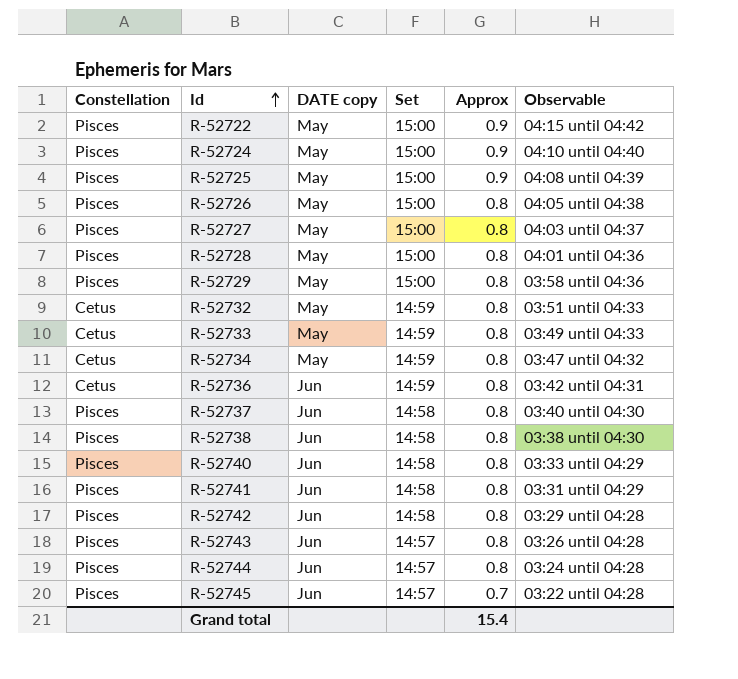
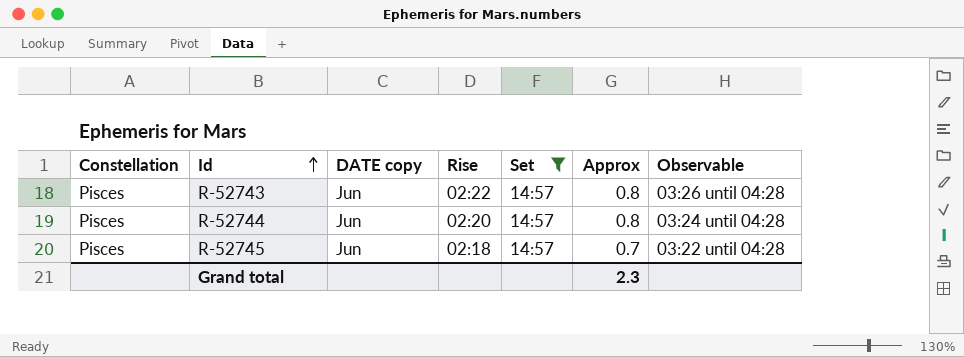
filter: none -> Set = 14:57
column Rise | position: none -> 4
Grand total | Approx: 15.4 -> 2.3

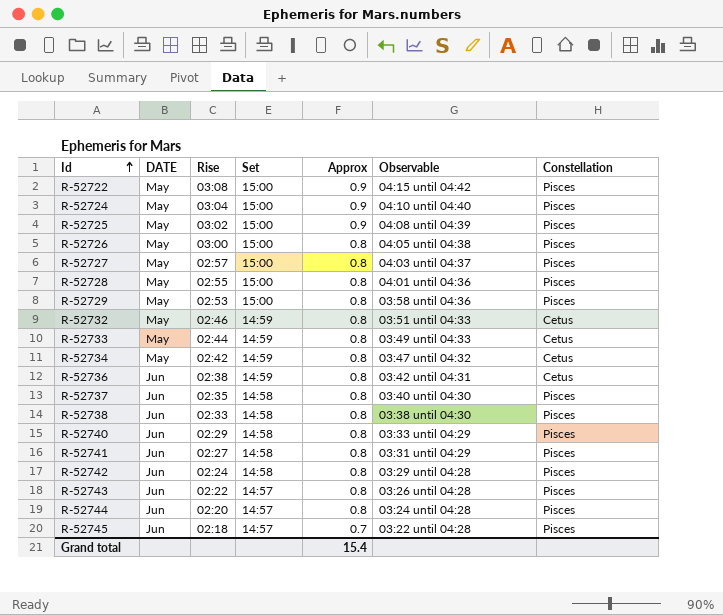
filter: Set = 14:57 -> none
column name: DATE copy -> DATE
column Constellation | position: 1 -> 7
Grand total | Approx: 2.3 -> 15.4

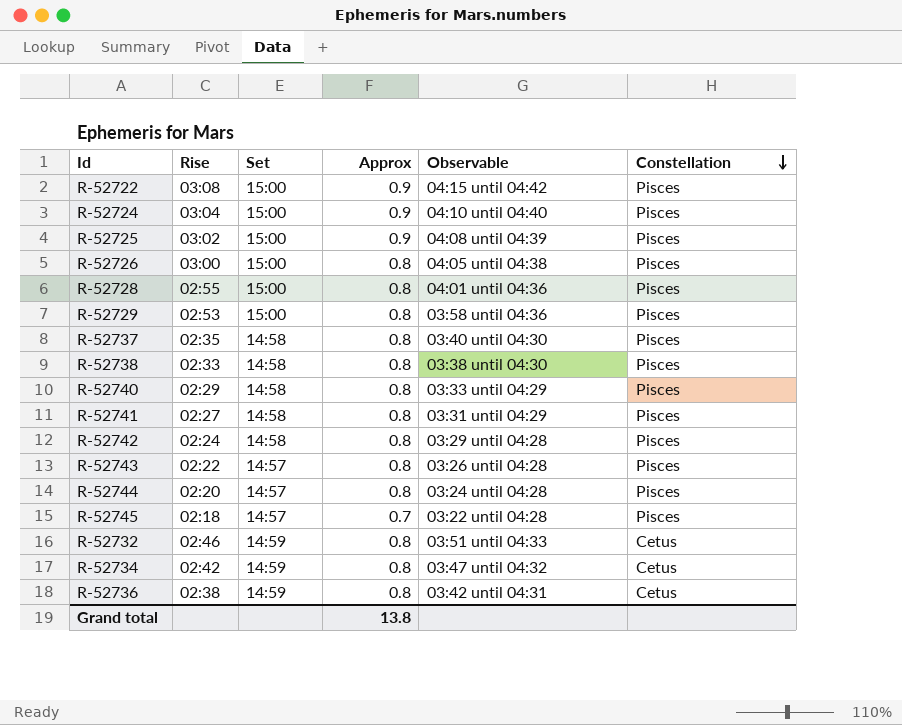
row order: Id ascending -> Constellation descending
column DATE | position: 2 -> none
row R-52727: May | 02:57 | 15:00 | 0.8 | 04:03 until 04:37 | Pisces -> none
row R-52733: May | 02:44 | 14:59 | 0.8 | 03:49 until 04:33 | Cetus -> none
Grand total | Approx: 15.4 -> 13.8

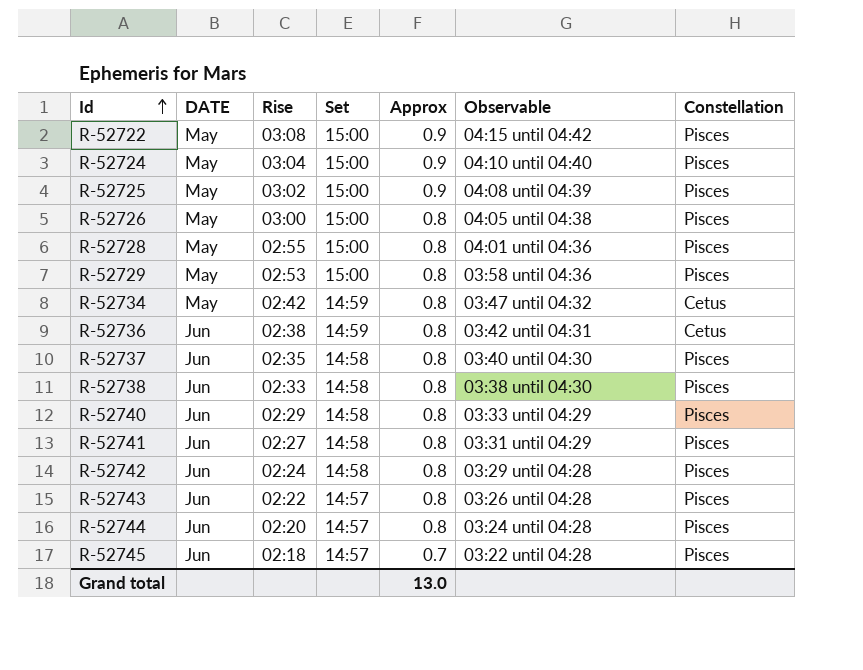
row order: Constellation descending -> Id ascending
column DATE | position: none -> 2
row R-52732: 02:46 | 14:59 | 0.8 | 03:51 until 04:33 | Cetus -> none
Grand total | Approx: 13.8 -> 13.0

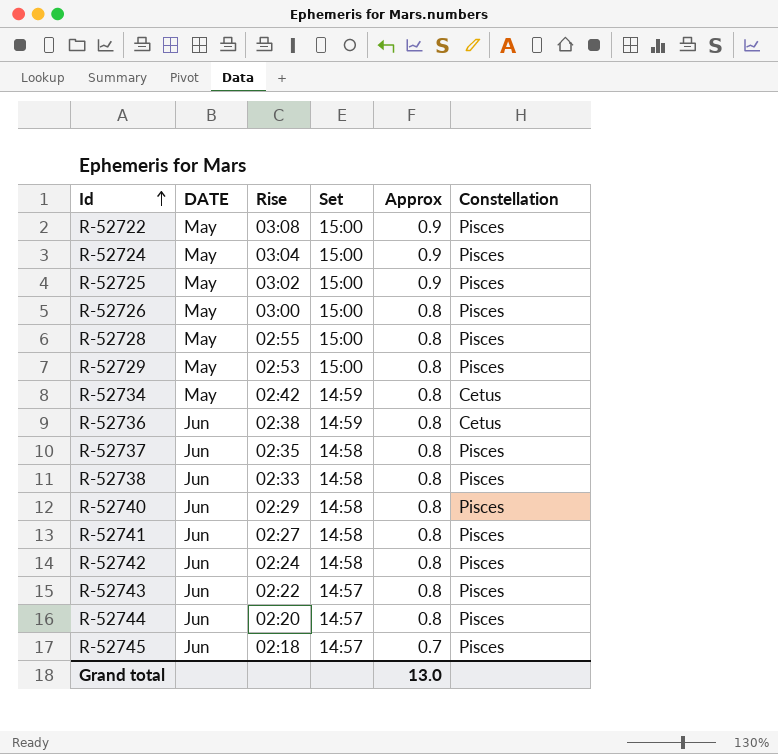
column Observable | position: 6 -> none

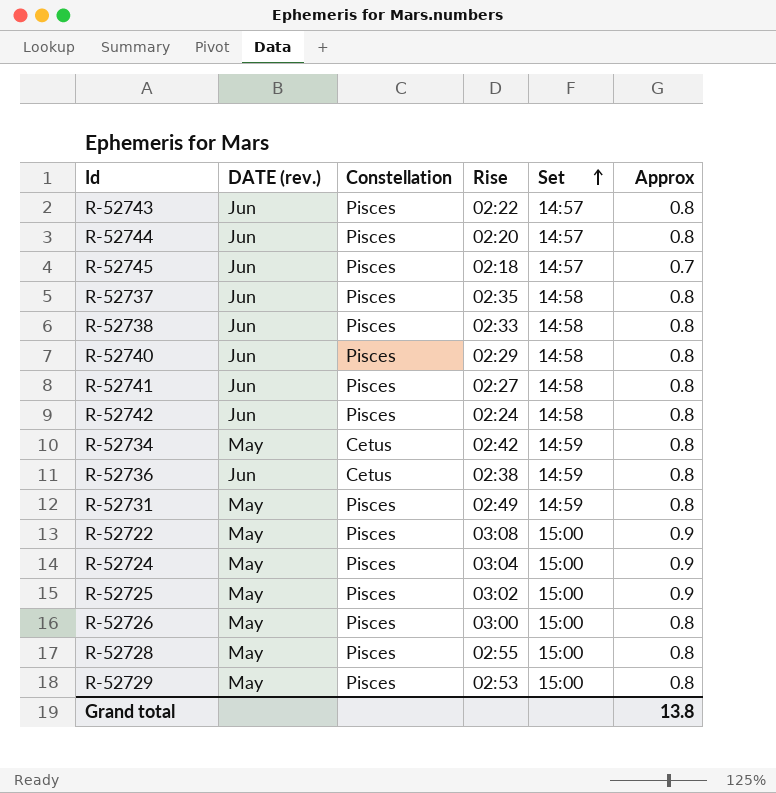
row order: Id ascending -> Set ascending
column name: DATE -> DATE (rev.)
column Constellation | position: 6 -> 3
row R-52731: none -> May | Pisces | 02:49 | 14:59 | 0.8
Grand total | Approx: 13.0 -> 13.8

